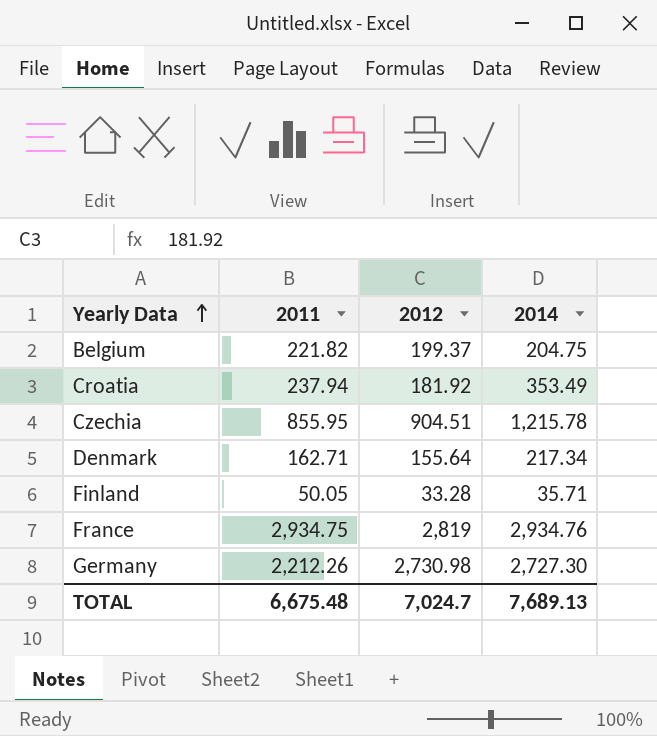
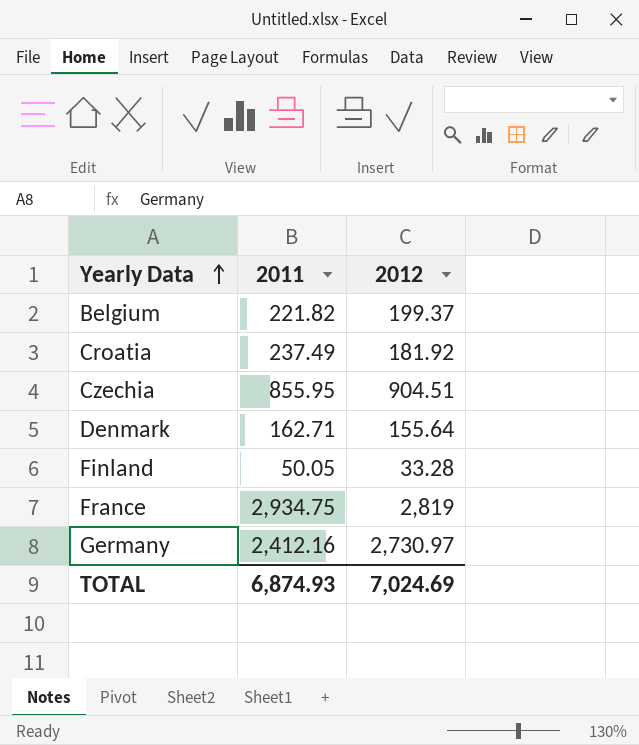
column 2014 | position: 4 -> none
Croatia | 2011: 237.94 -> 237.49
Germany | 2011: 2,212.26 -> 2,412.16
Germany | 2012: 2,730.98 -> 2,730.97
TOTAL | 2011: 6,675.48 -> 6,874.93
TOTAL | 2012: 7,024.7 -> 7,024.69

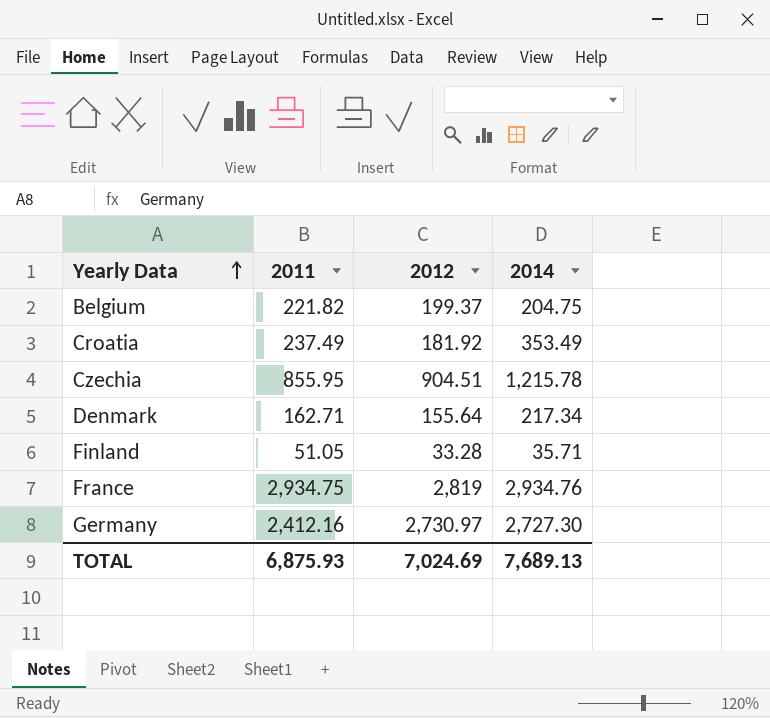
column 2014 | position: none -> 4
Finland | 2011: 50.05 -> 51.05
TOTAL | 2011: 6,874.93 -> 6,875.93

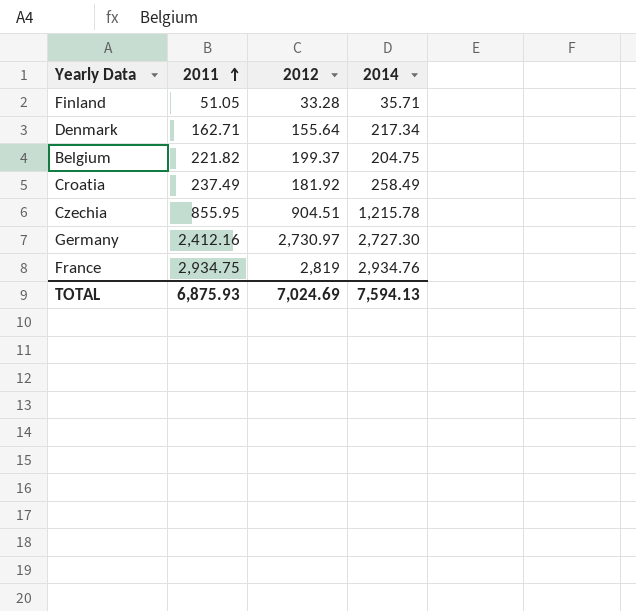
row order: Yearly Data ascending -> 2011 ascending
Croatia | 2014: 353.49 -> 258.49
TOTAL | 2014: 7,689.13 -> 7,594.13

